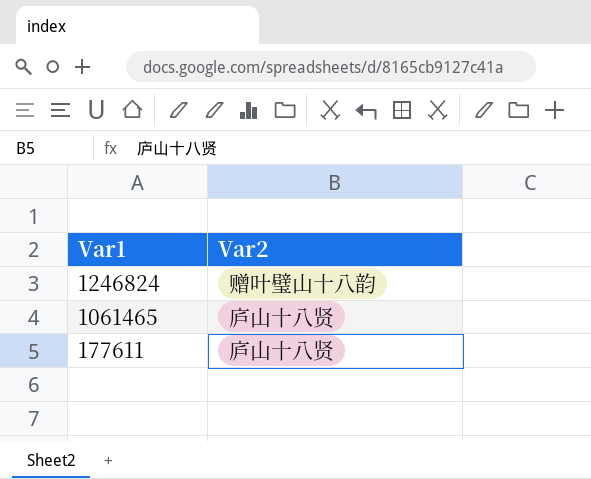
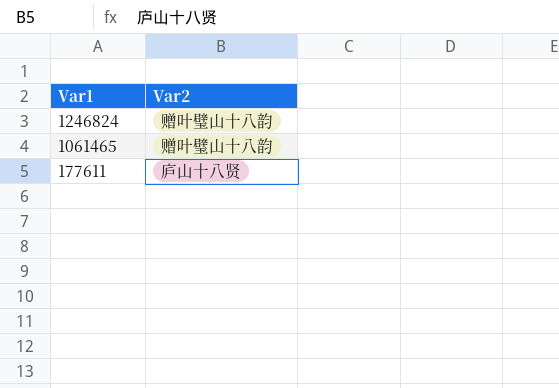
1061465 | Var2: 庐山十八贤 -> 赠叶璧山十八韵

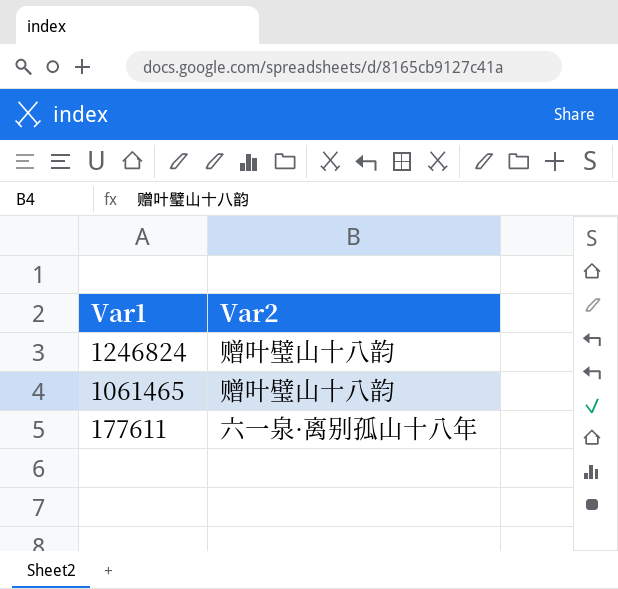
177611 | Var2: 庐山十八贤 -> 六一泉·离别孤山十八年

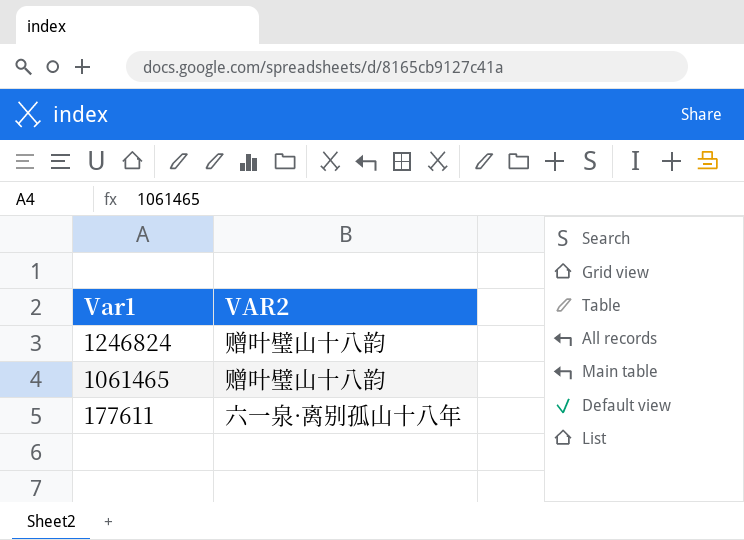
column name: Var2 -> VAR2

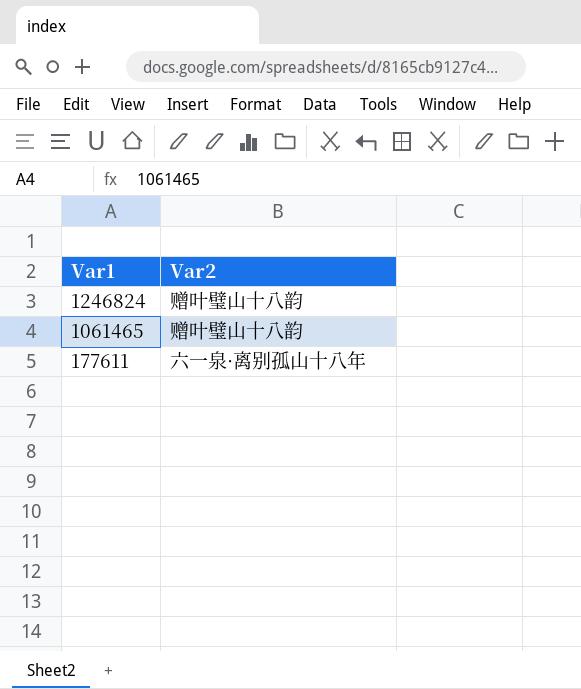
column name: VAR2 -> Var2

